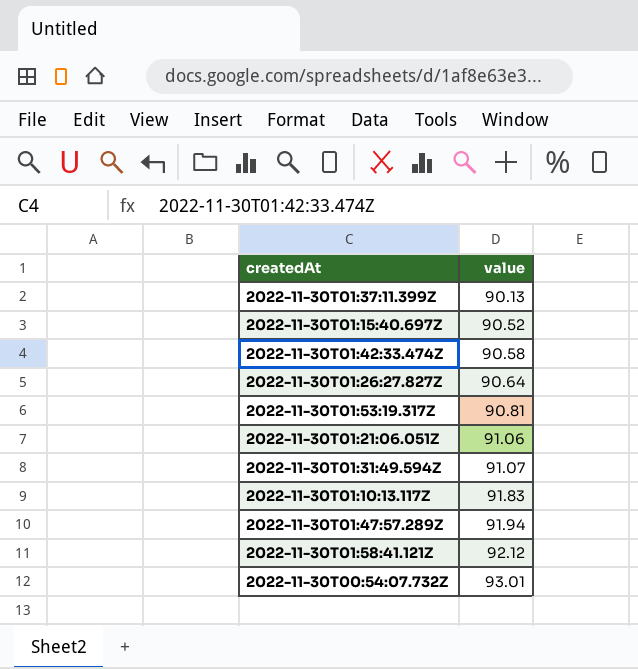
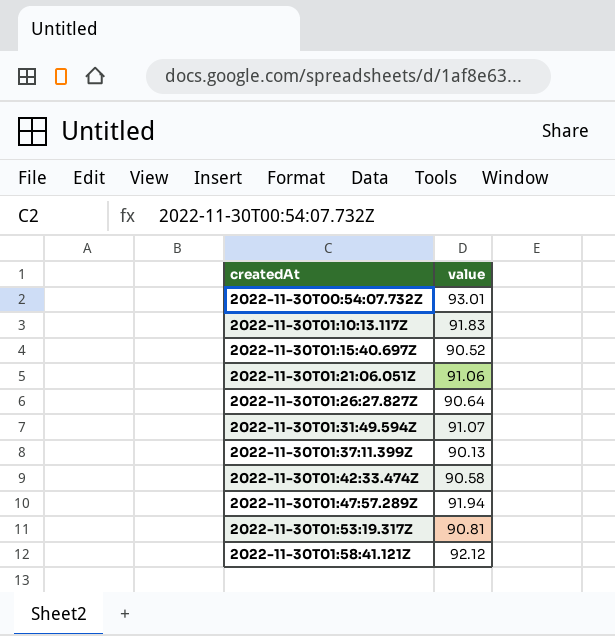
row order: value ascending -> createdAt ascending

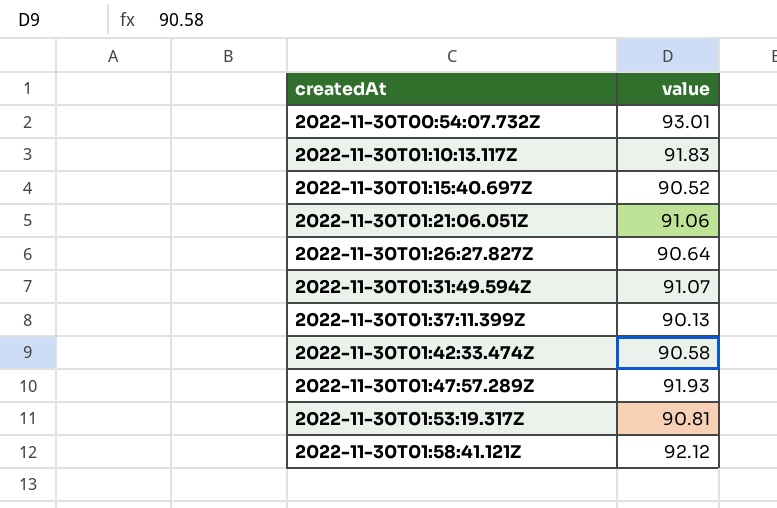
2022-11-30T01:47:57.289Z | value: 91.94 -> 91.93

